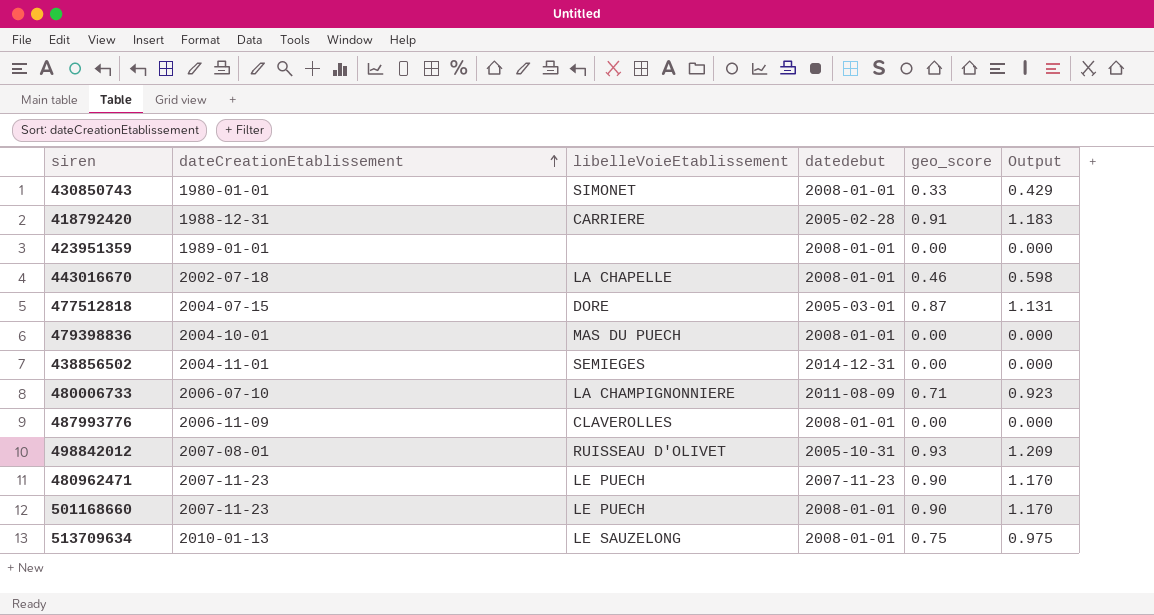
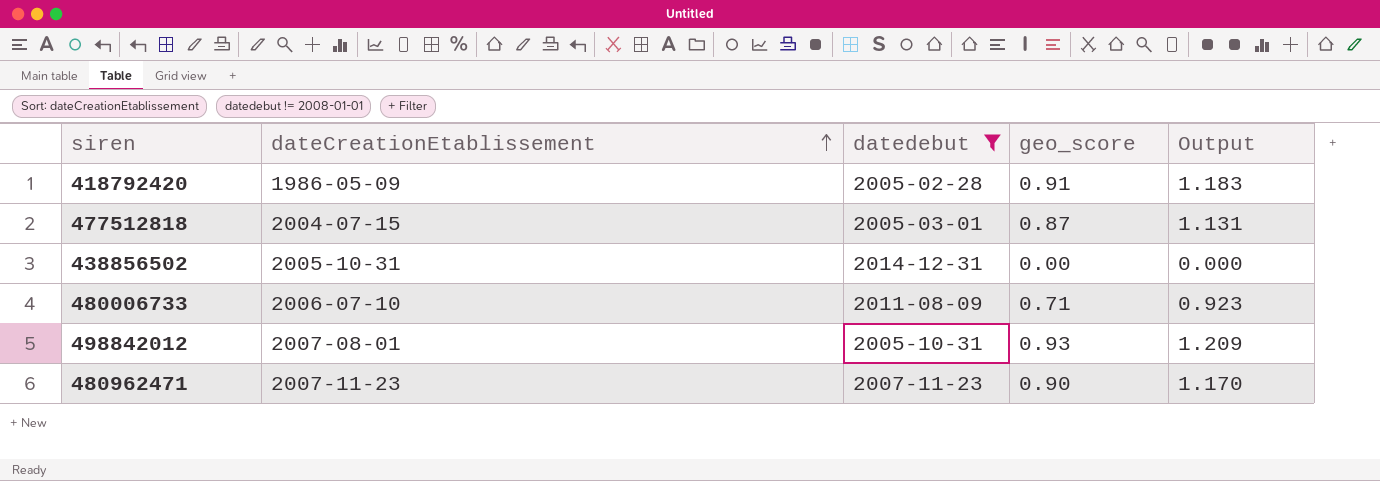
filter: none -> datedebut != 2008-01-01
column libelleVoieEtablissement | position: 3 -> none
418792420 | dateCreationEtablissement: 1988-12-31 -> 1986-05-09
438856502 | dateCreationEtablissement: 2004-11-01 -> 2005-10-31

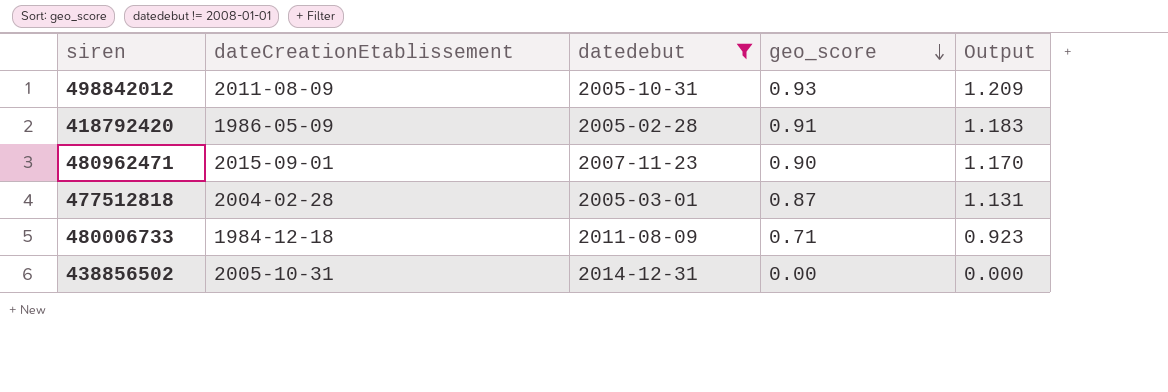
row order: dateCreationEtablissement ascending -> geo_score descending
498842012 | dateCreationEtablissement: 2007-08-01 -> 2011-08-09
480962471 | dateCreationEtablissement: 2007-11-23 -> 2015-09-01
477512818 | dateCreationEtablissement: 2004-07-15 -> 2004-02-28
480006733 | dateCreationEtablissement: 2006-07-10 -> 1984-12-18

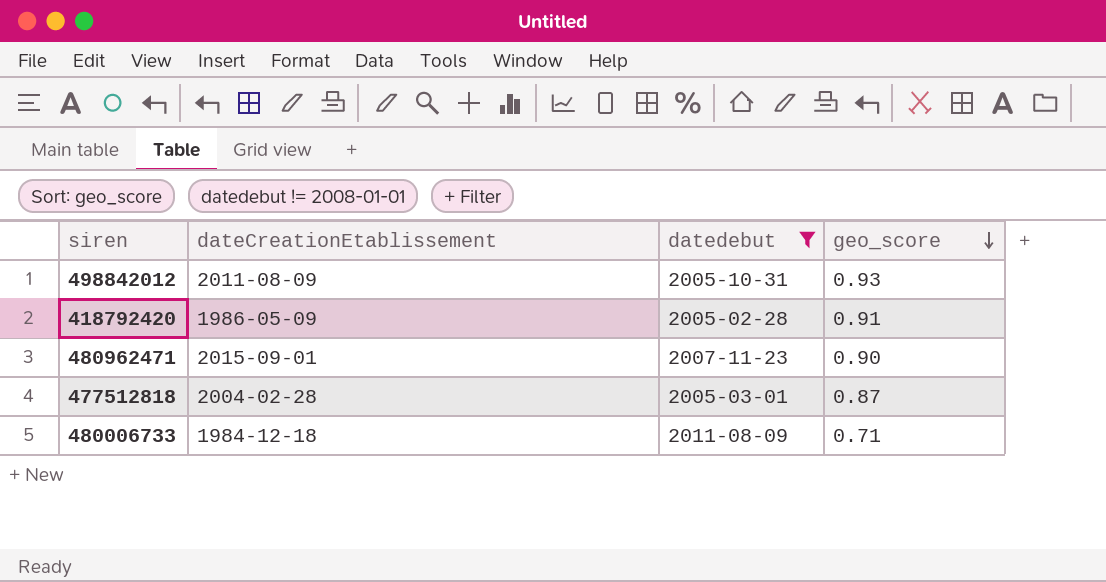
column Output | formula: [geo_score] * 1.3 -> none
row 438856502: 2005-10-31 | 2014-12-31 | 0.00 | 0.000 -> none

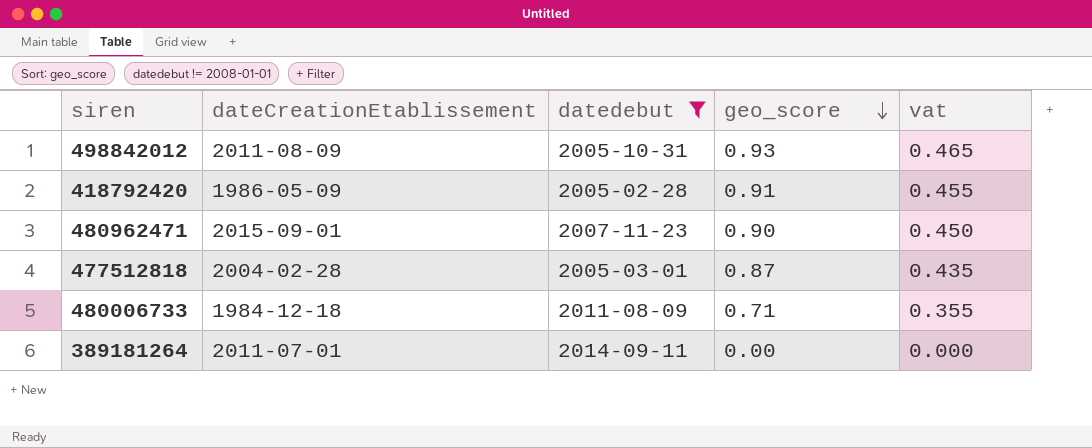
column vat | formula: none -> [geo_score] * 0.5
row 389181264: none -> 2011-07-01 | 2014-09-11 | 0.00 | 0.000

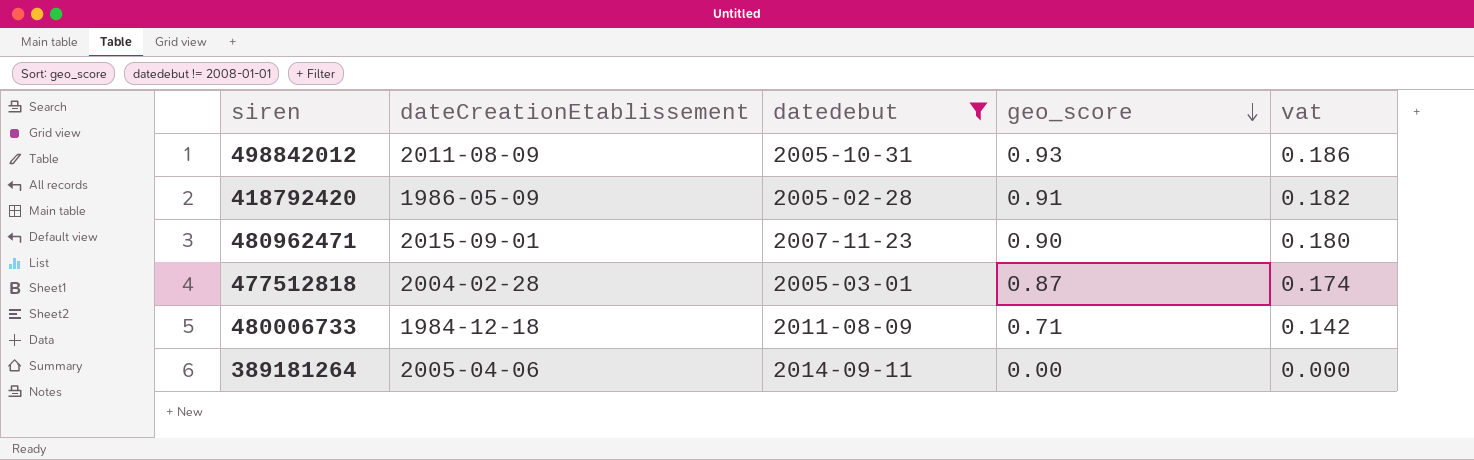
column vat | formula: [geo_score] * 0.5 -> [geo_score] * 0.2
389181264 | dateCreationEtablissement: 2011-07-01 -> 2005-04-06

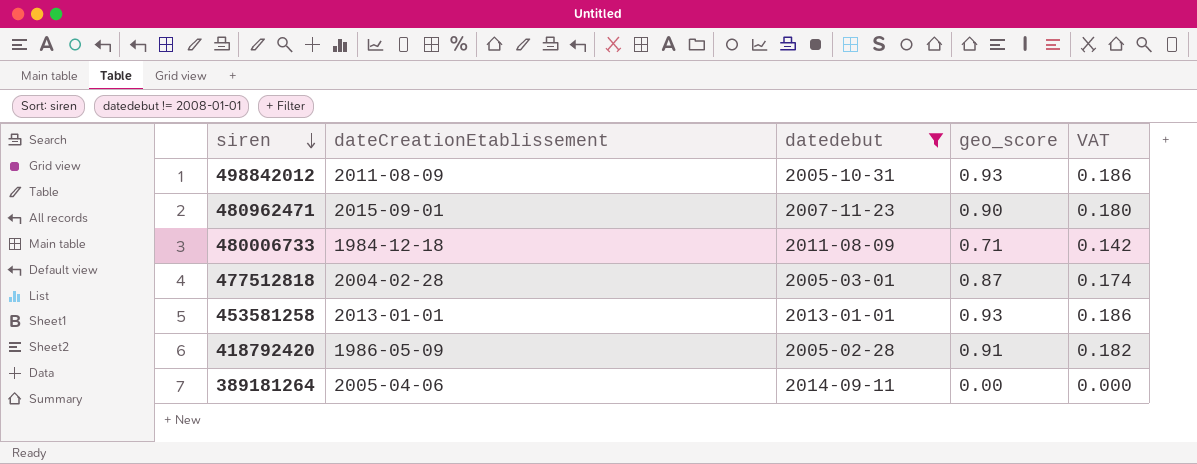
row order: geo_score descending -> siren descending
column name: vat -> VAT
row 453581258: none -> 2013-01-01 | 2013-01-01 | 0.93 | 0.186

